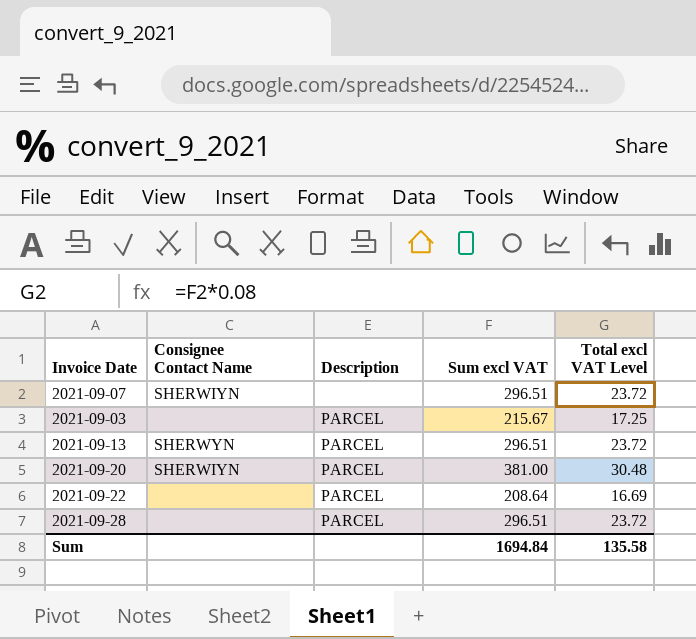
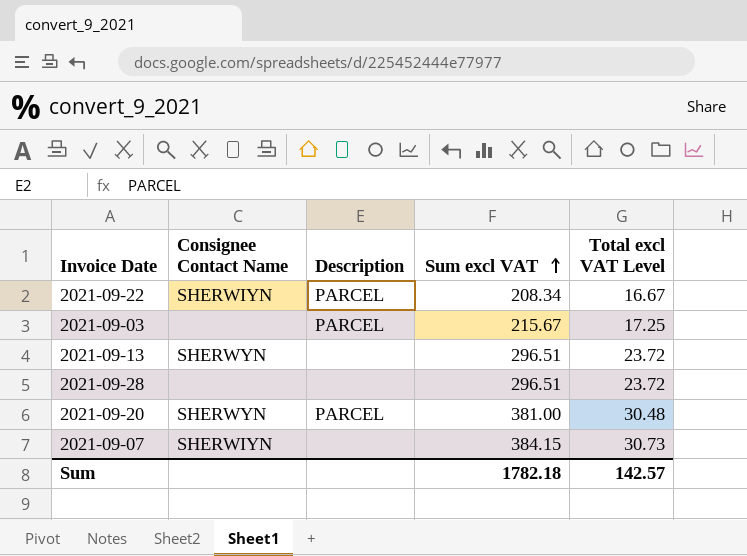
row order: none -> Sum excl VAT ascending
2021-09-22 | Consignee Contact Name: none -> SHERWIYN
2021-09-22 | Sum excl VAT: 208.64 -> 208.34
2021-09-22 | Total excl VAT Level: 16.69 -> 16.67
2021-09-13 | Description: PARCEL -> none
2021-09-28 | Description: PARCEL -> none
2021-09-20 | Consignee Contact Name: SHERWIYN -> SHERWYN
2021-09-07 | Sum excl VAT: 296.51 -> 384.15
2021-09-07 | Total excl VAT Level: 23.72 -> 30.73
Sum | Sum excl VAT: 1694.84 -> 1782.18
Sum | Total excl VAT Level: 135.58 -> 142.57

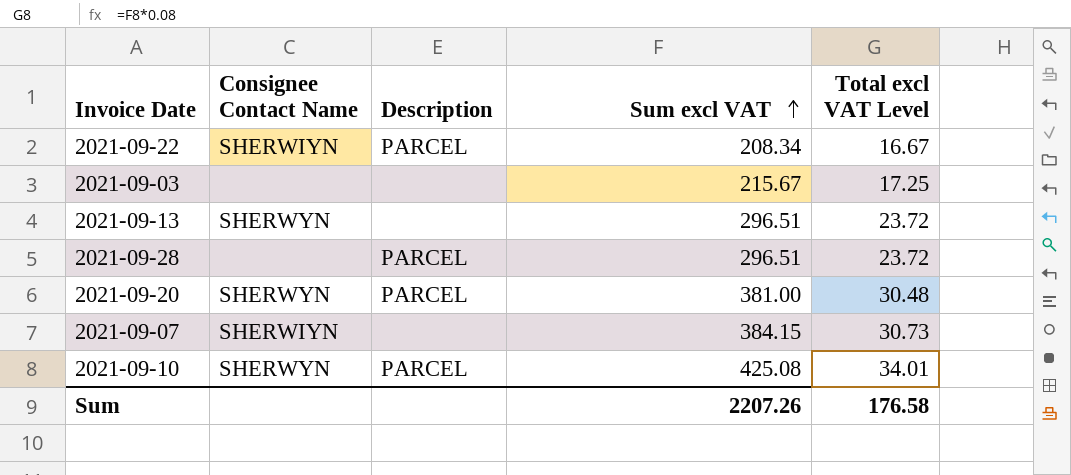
2021-09-03 | Description: PARCEL -> none
2021-09-28 | Description: none -> PARCEL
row 2021-09-10: none -> SHERWYN | PARCEL | 425.08 | 34.01
Sum | Sum excl VAT: 1782.18 -> 2207.26
Sum | Total excl VAT Level: 142.57 -> 176.58

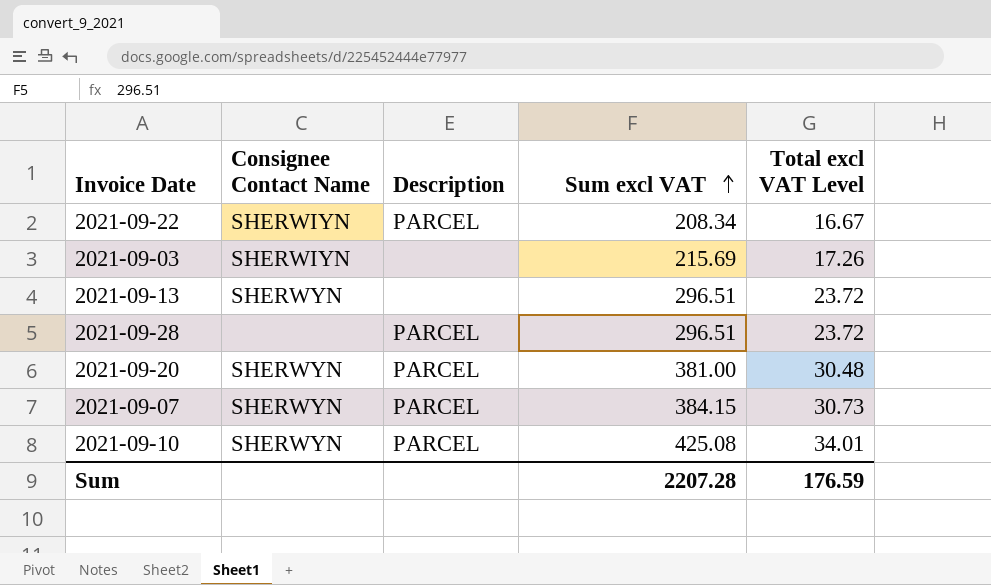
2021-09-03 | Consignee Contact Name: none -> SHERWIYN
2021-09-03 | Sum excl VAT: 215.67 -> 215.69
2021-09-03 | Total excl VAT Level: 17.25 -> 17.26
2021-09-07 | Consignee Contact Name: SHERWIYN -> SHERWYN
2021-09-07 | Description: none -> PARCEL
Sum | Sum excl VAT: 2207.26 -> 2207.28
Sum | Total excl VAT Level: 176.58 -> 176.59

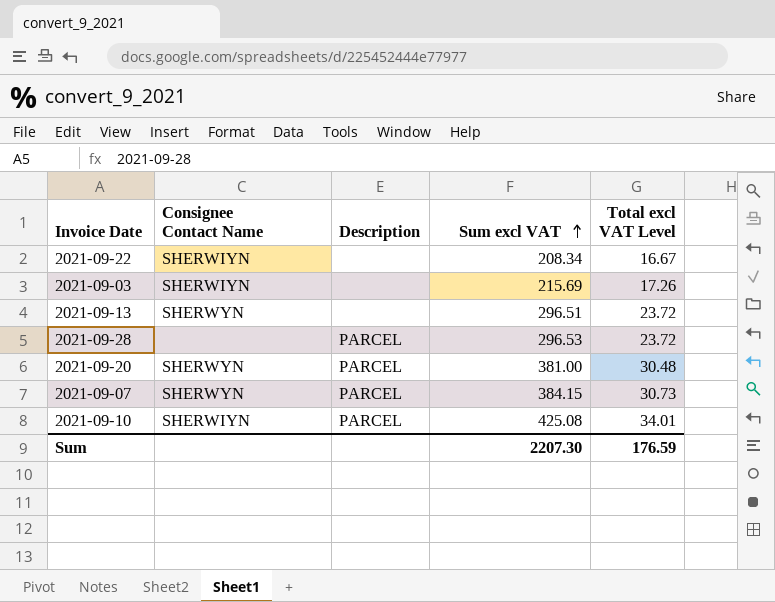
2021-09-22 | Description: PARCEL -> none
2021-09-28 | Sum excl VAT: 296.51 -> 296.53
2021-09-10 | Consignee Contact Name: SHERWYN -> SHERWIYN
Sum | Sum excl VAT: 2207.28 -> 2207.30

